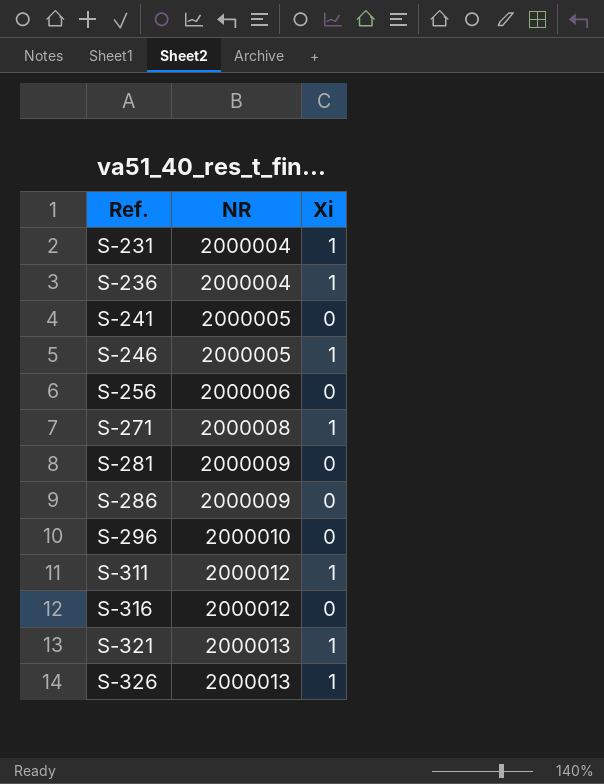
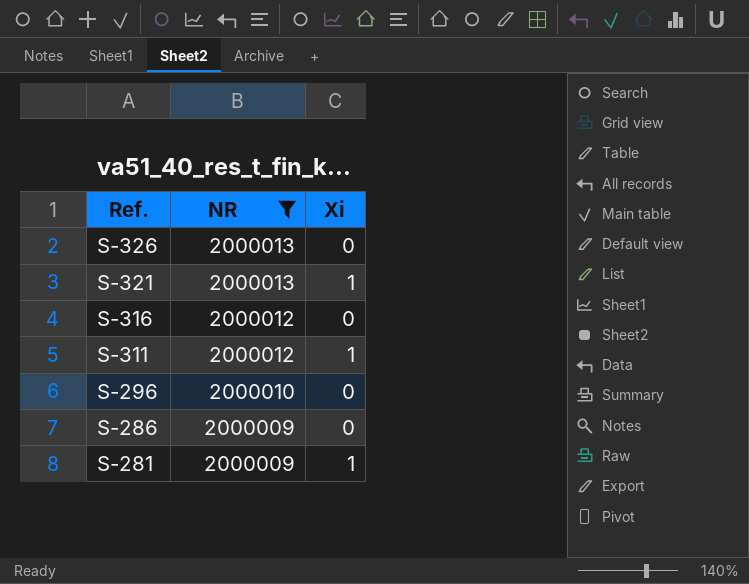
filter: none -> NR >= 2000009
row order: Ref. ascending -> Ref. descending
S-326 | Xi: 1 -> 0
S-281 | Xi: 0 -> 1

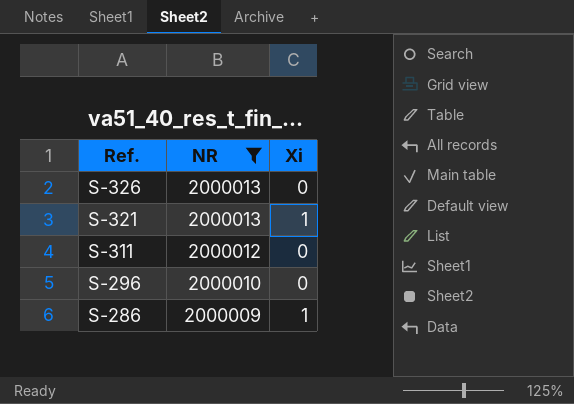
row S-316: 2000012 | 0 -> none
row S-281: 2000009 | 1 -> none
S-311 | Xi: 1 -> 0
S-286 | Xi: 0 -> 1

